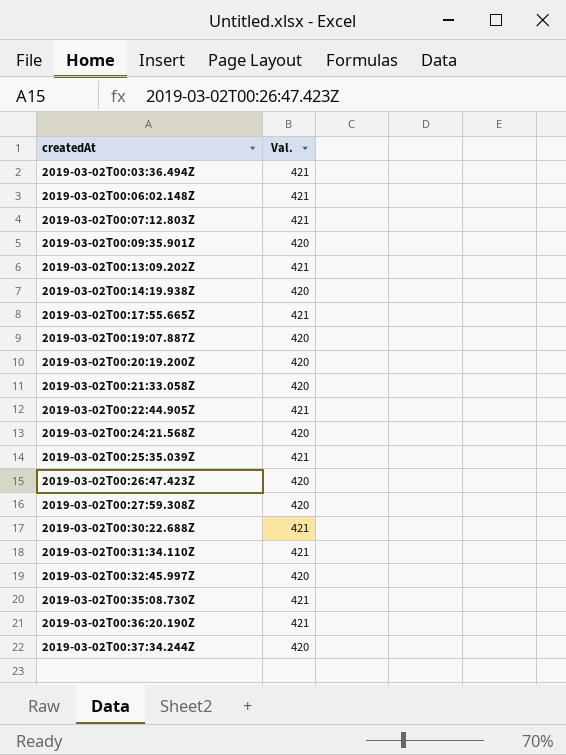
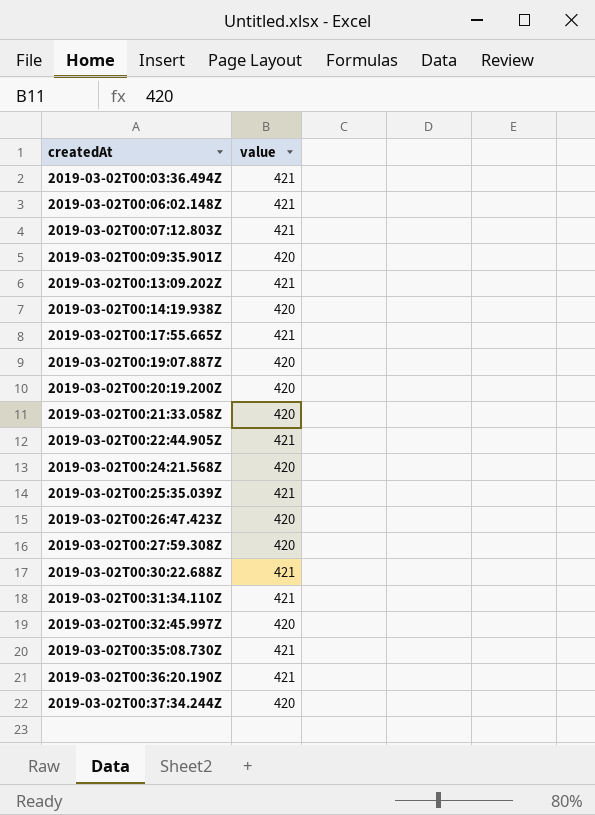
column name: Val. -> value

